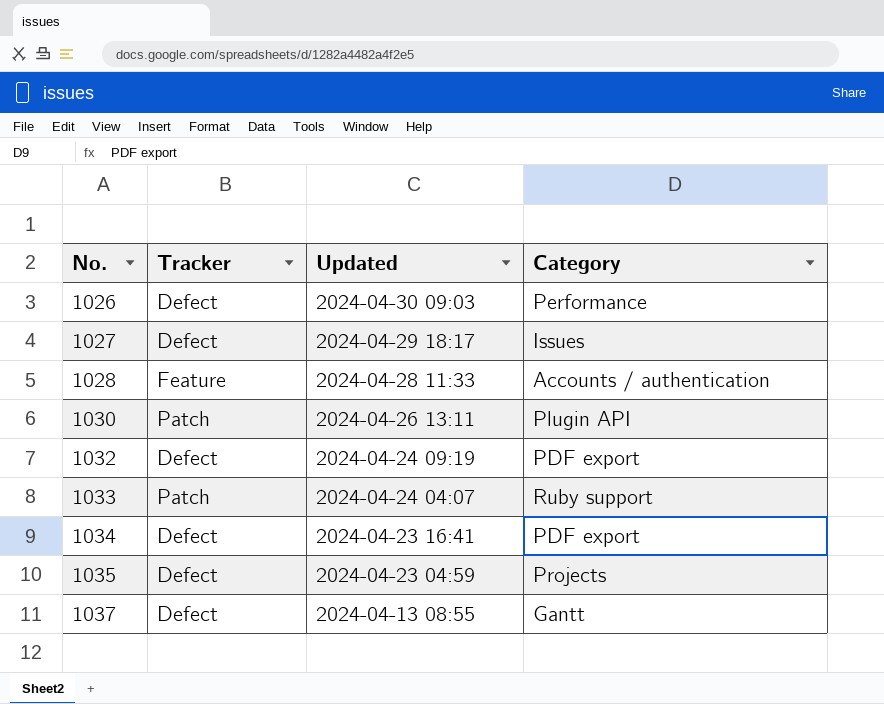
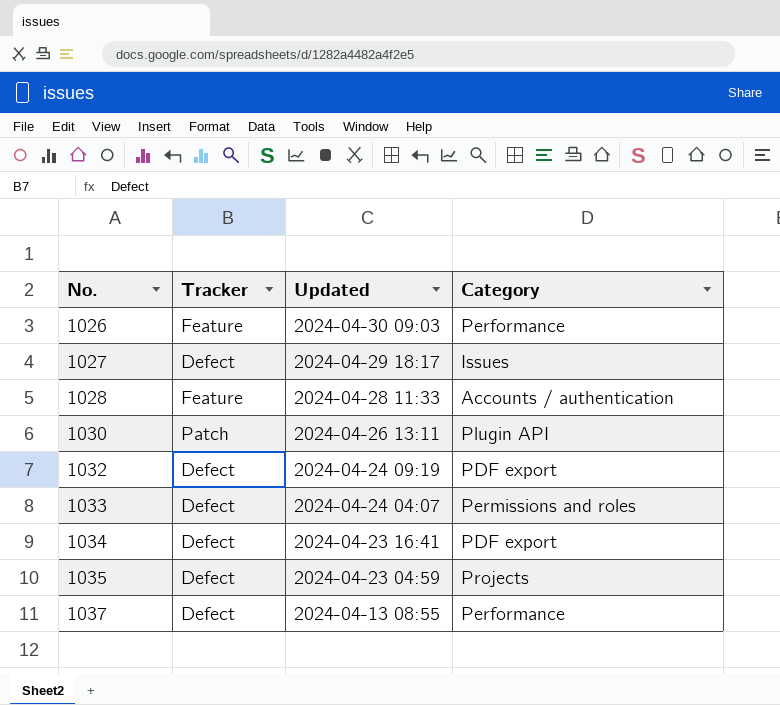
1026 | Tracker: Defect -> Feature
1033 | Tracker: Patch -> Defect
1033 | Category: Ruby support -> Permissions and roles
1037 | Category: Gantt -> Performance

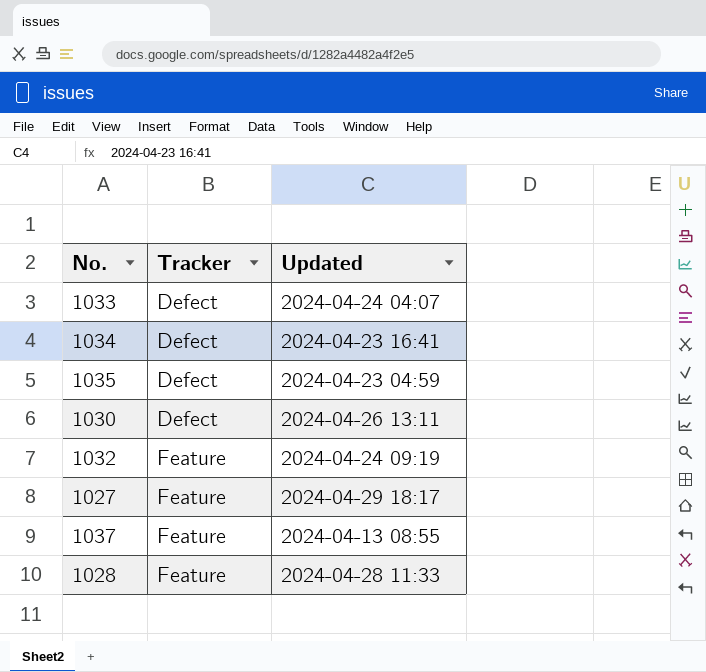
row order: No. ascending -> Tracker ascending
column Category | position: 4 -> none
row 1026: Feature | 2024-04-30 09:03 | Performance -> none
1030 | Tracker: Patch -> Defect
1032 | Tracker: Defect -> Feature
1027 | Tracker: Defect -> Feature
1037 | Tracker: Defect -> Feature

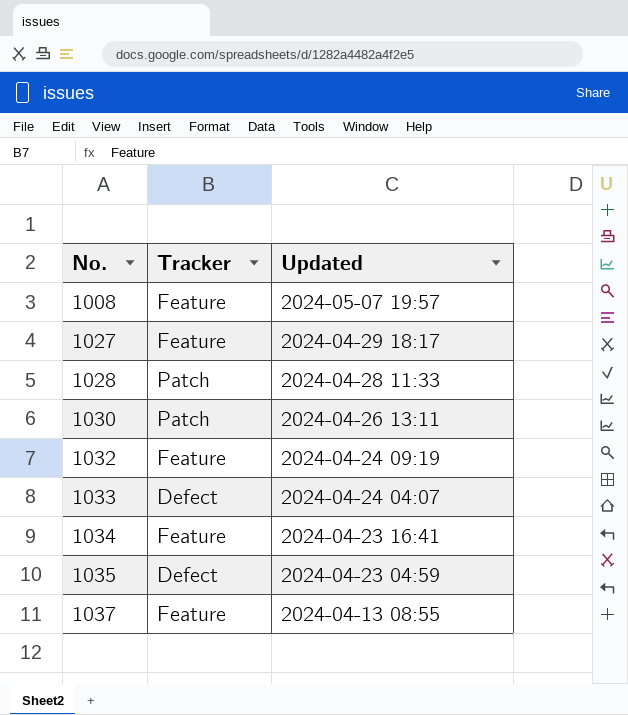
row order: Tracker ascending -> No. ascending
row 1008: none -> Feature | 2024-05-07 19:57
1028 | Tracker: Feature -> Patch
1030 | Tracker: Defect -> Patch
1034 | Tracker: Defect -> Feature

